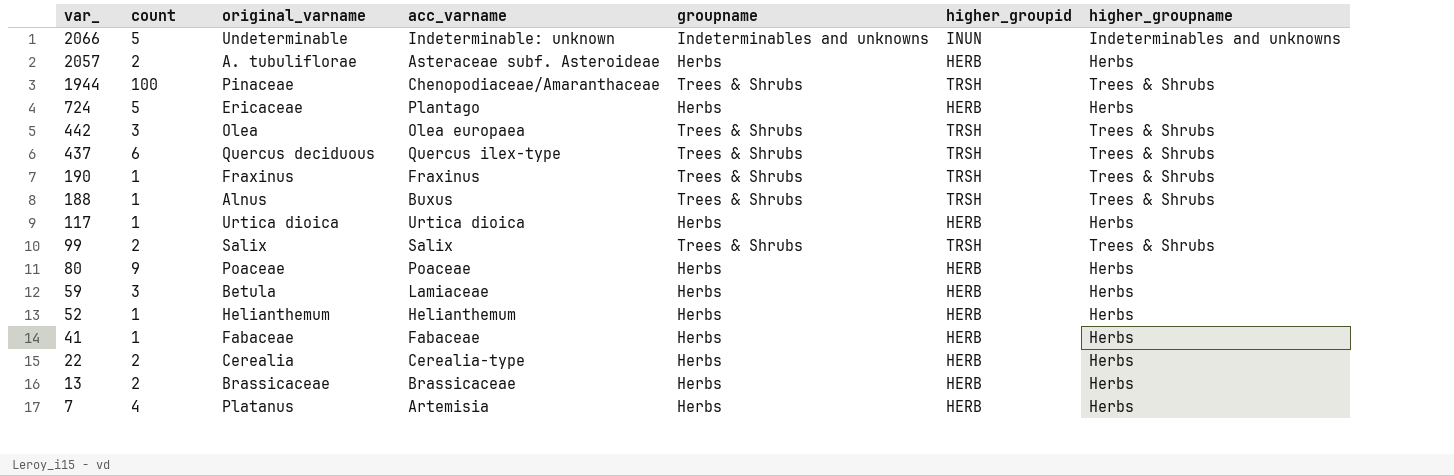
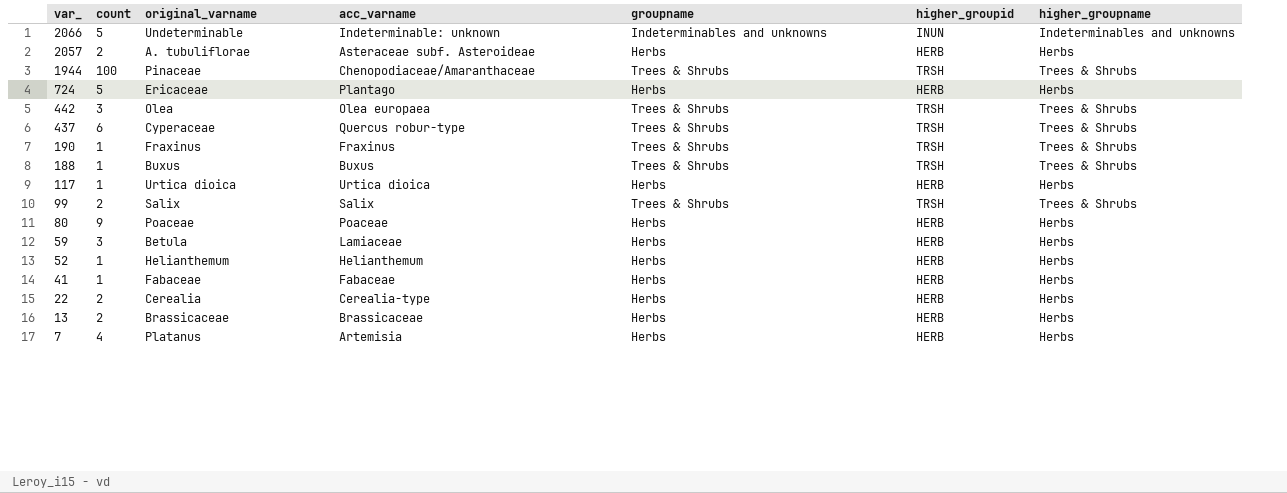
437 | original_varname: Quercus deciduous -> Cyperaceae
437 | acc_varname: Quercus ilex-type -> Quercus robur-type
188 | original_varname: Alnus -> Buxus

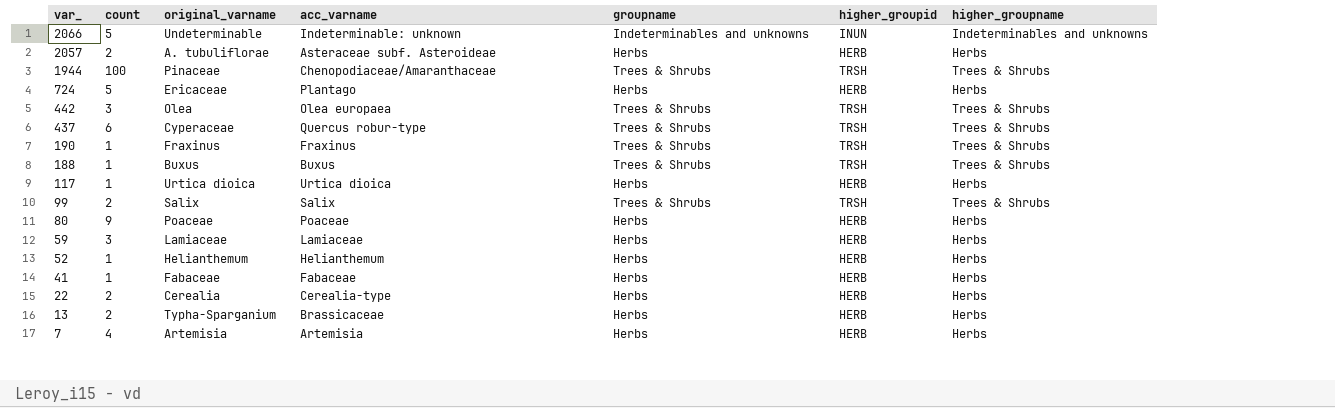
59 | original_varname: Betula -> Lamiaceae
13 | original_varname: Brassicaceae -> Typha-Sparganium
7 | original_varname: Platanus -> Artemisia

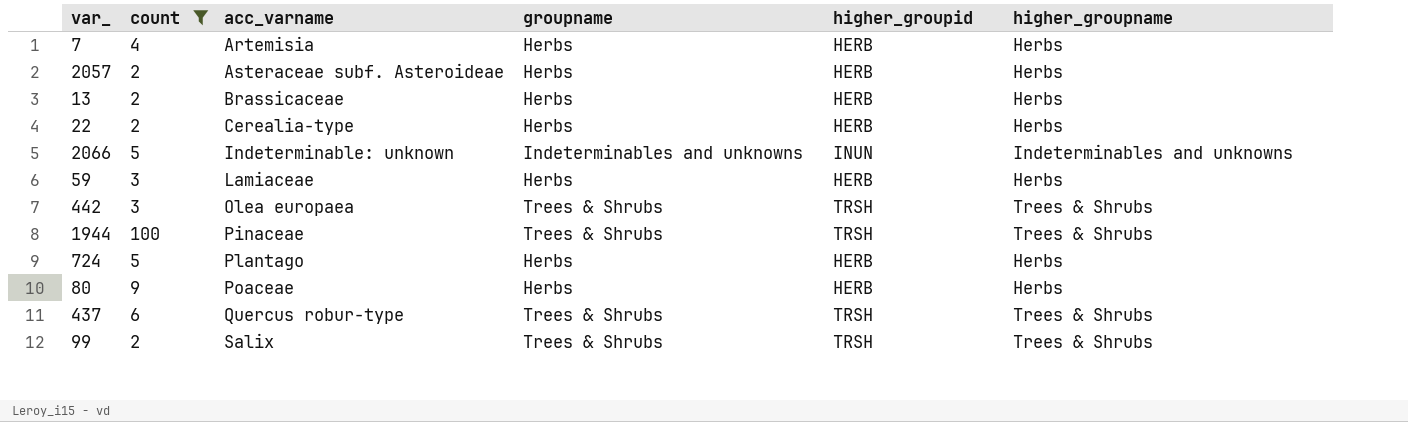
filter: none -> count != 1
row order: var_ descending -> acc_varname ascending
column original_varname | position: 3 -> none
1944 | acc_varname: Chenopodiaceae/Amaranthaceae -> Pinaceae

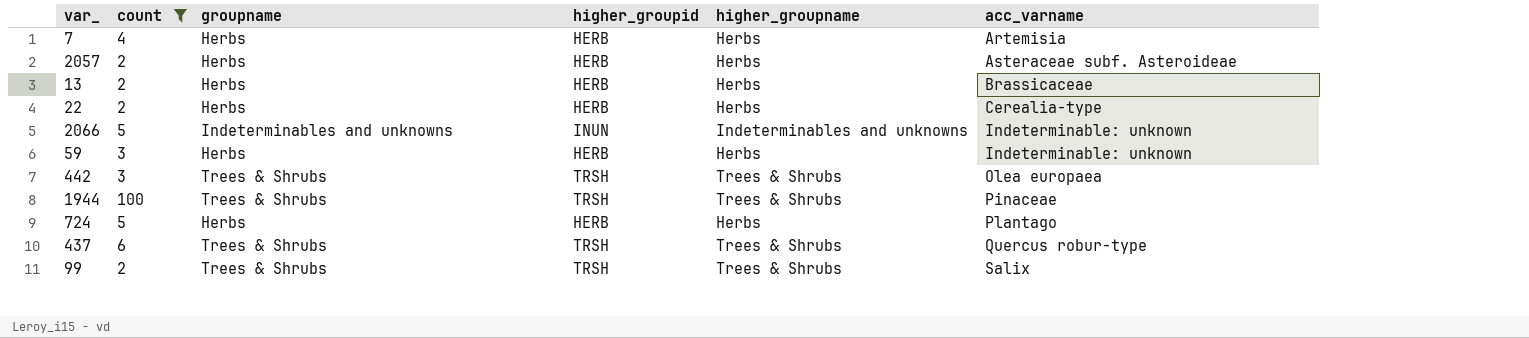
column acc_varname | position: 3 -> 6
row 80: 9 | Poaceae | Herbs | HERB | Herbs -> none
59 | acc_varname: Lamiaceae -> Indeterminable: unknown

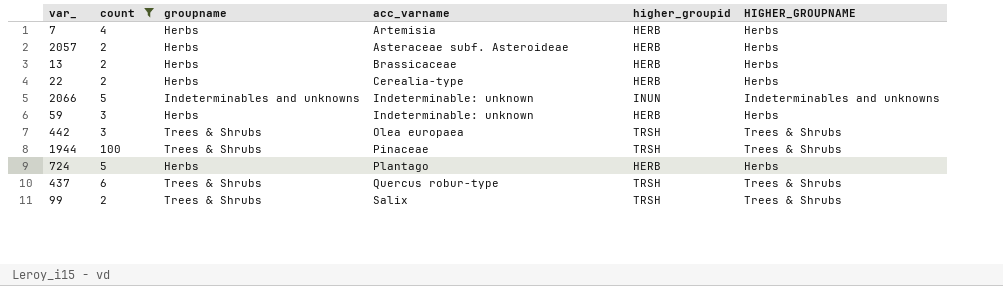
column acc_varname | position: 6 -> 4
column name: higher_groupname -> HIGHER_GROUPNAME

